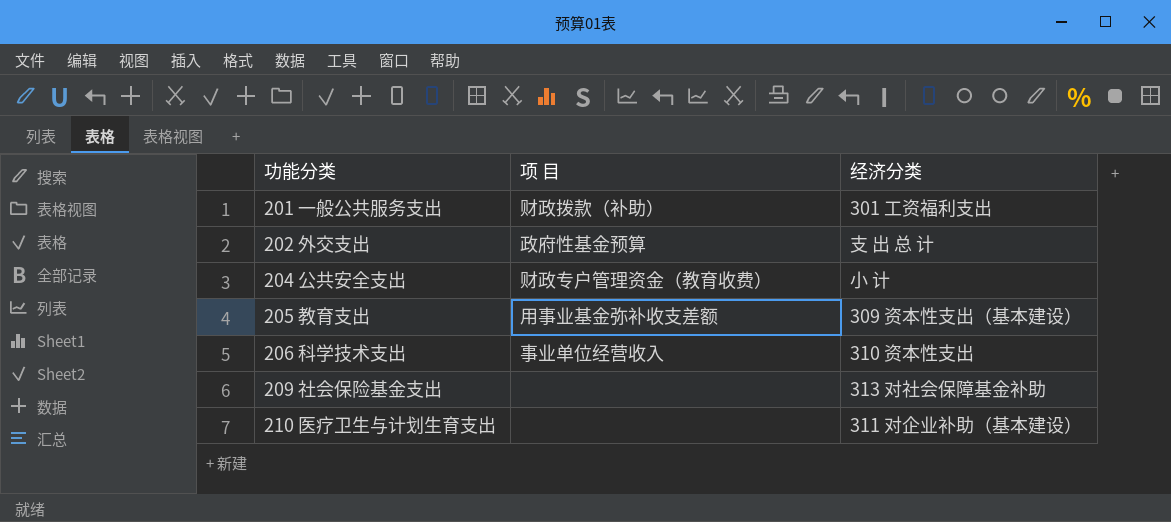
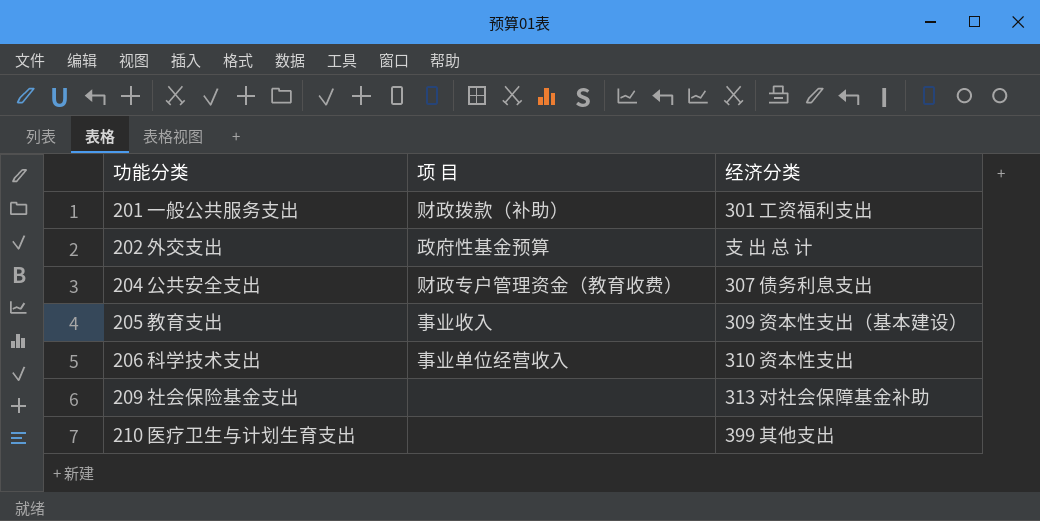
204 公共安全支出 | 经济分类: 小 计 -> 307 债务利息支出
205 教育支出 | 项 目: 用事业基金弥补收支差额 -> 事业收入
210 医疗卫生与计划生育支出 | 经济分类: 311 对企业补助（基本建设） -> 399 其他支出

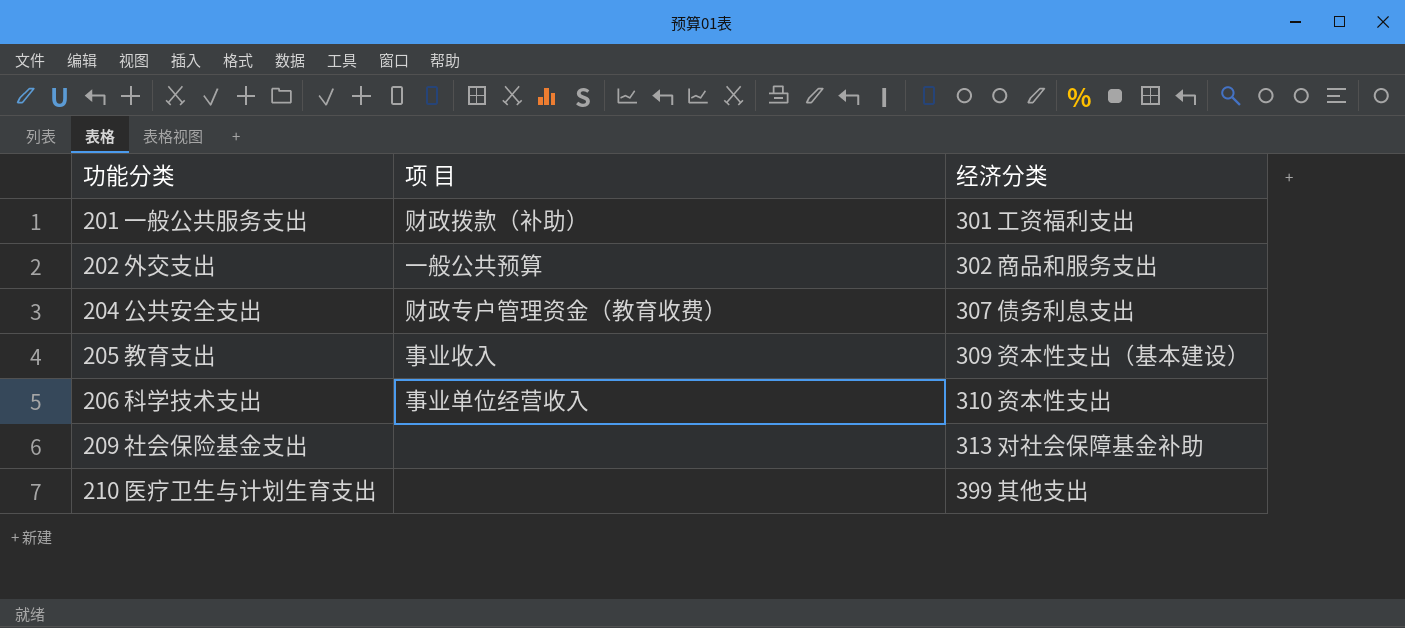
202 外交支出 | 项 目: 政府性基金预算 -> 一般公共预算
202 外交支出 | 经济分类: 支 出 总 计 -> 302 商品和服务支出

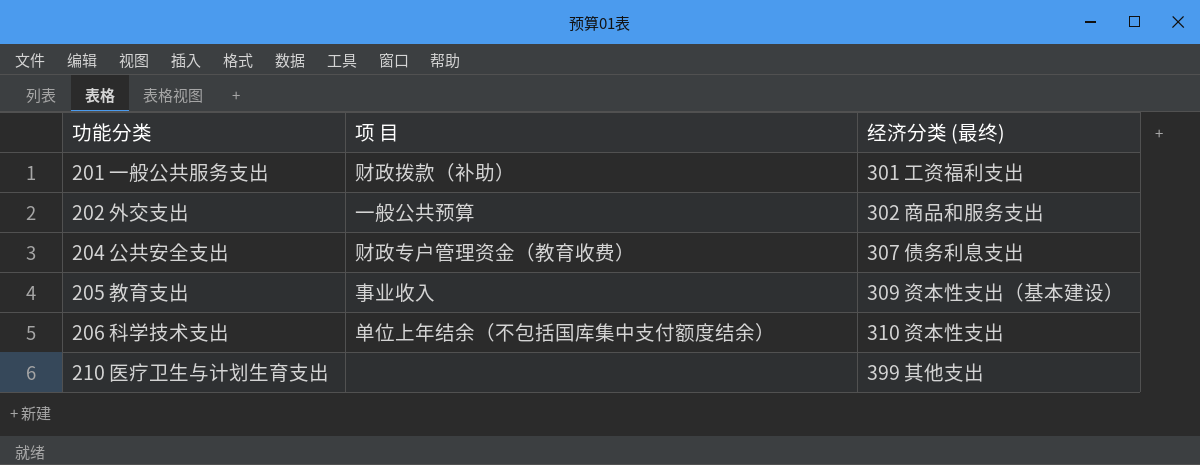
column name: 经济分类 -> 经济分类 (最终)
row 209 社会保险基金支出: none | 313 对社会保障基金补助 -> none
206 科学技术支出 | 项 目: 事业单位经营收入 -> 单位上年结余（不包括国库集中支付额度结余）

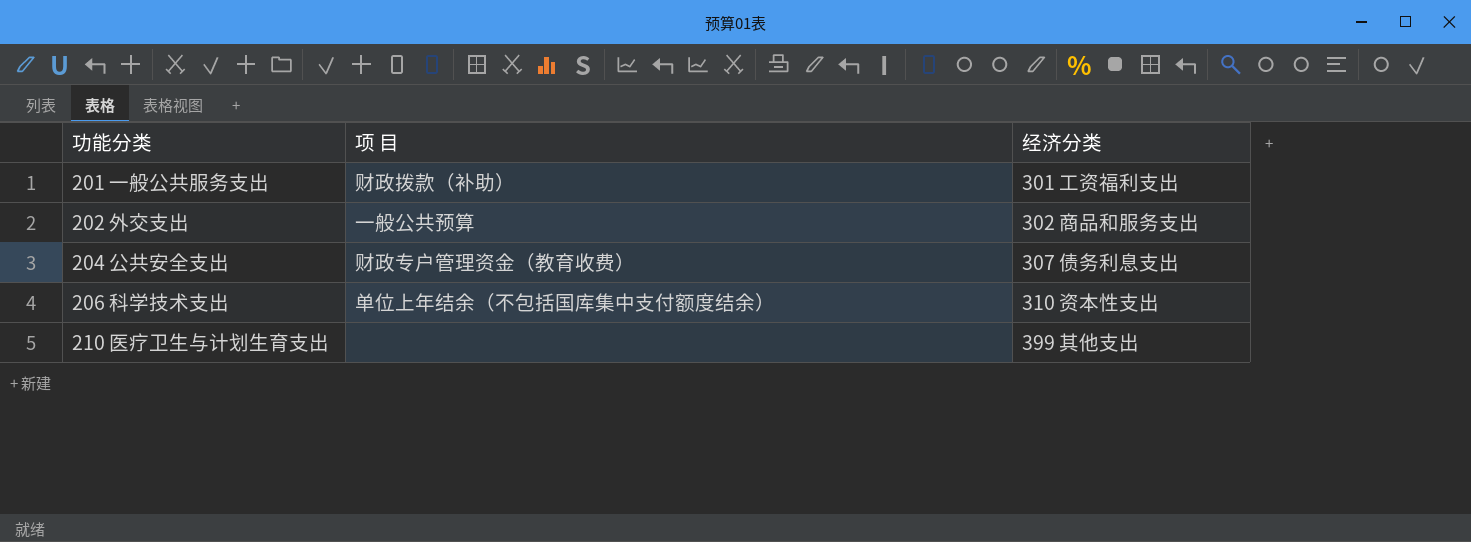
column name: 经济分类 (最终) -> 经济分类
row 205 教育支出: 事业收入 | 309 资本性支出（基本建设） -> none

